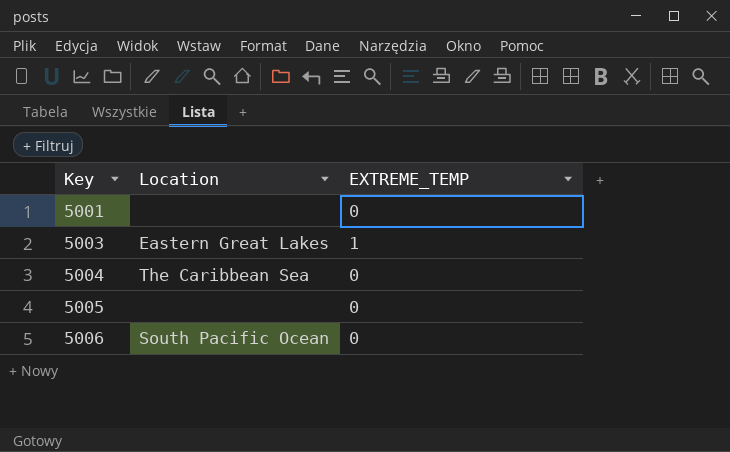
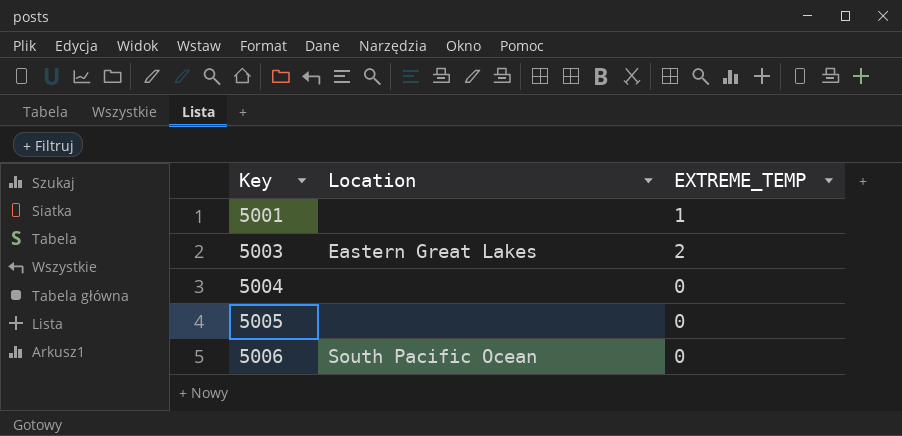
5001 | EXTREME_TEMP: 0 -> 1
5003 | EXTREME_TEMP: 1 -> 2
5004 | Location: The Caribbean Sea -> none

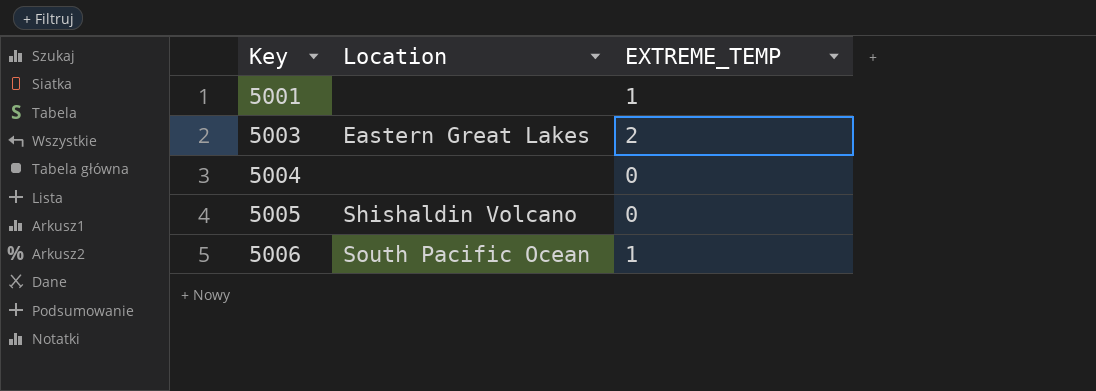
5005 | Location: none -> Shishaldin Volcano
5006 | EXTREME_TEMP: 0 -> 1

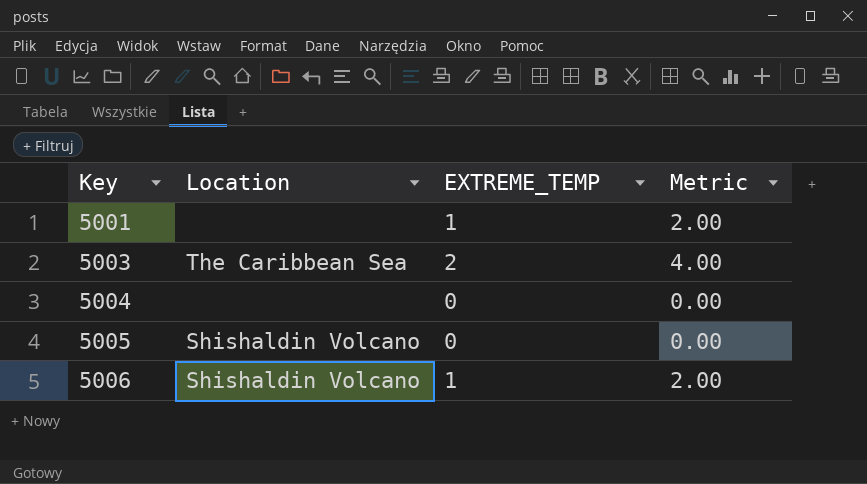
column Metric | formula: none -> [EXTREME_TEMP] * 2
5003 | Location: Eastern Great Lakes -> The Caribbean Sea
5006 | Location: South Pacific Ocean -> Shishaldin Volcano

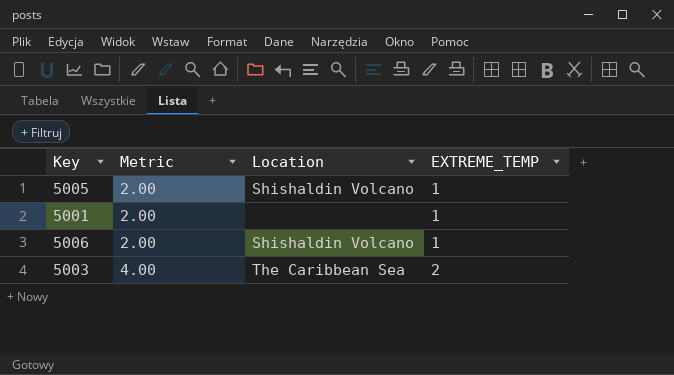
row order: Key ascending -> Metric ascending
column Metric | position: 4 -> 2
row 5004: none | 0 | 0.00 -> none
5005 | Metric: 0.00 -> 2.00
5005 | EXTREME_TEMP: 0 -> 1

